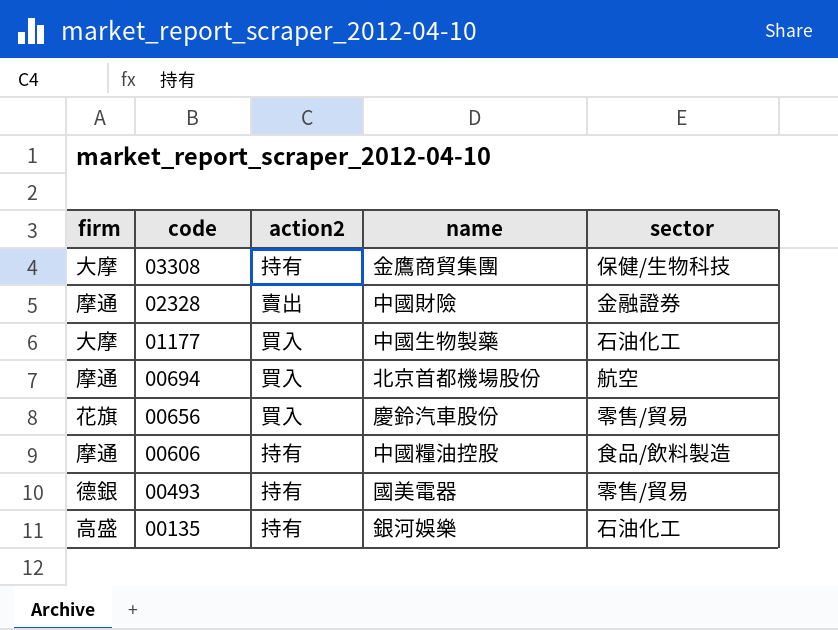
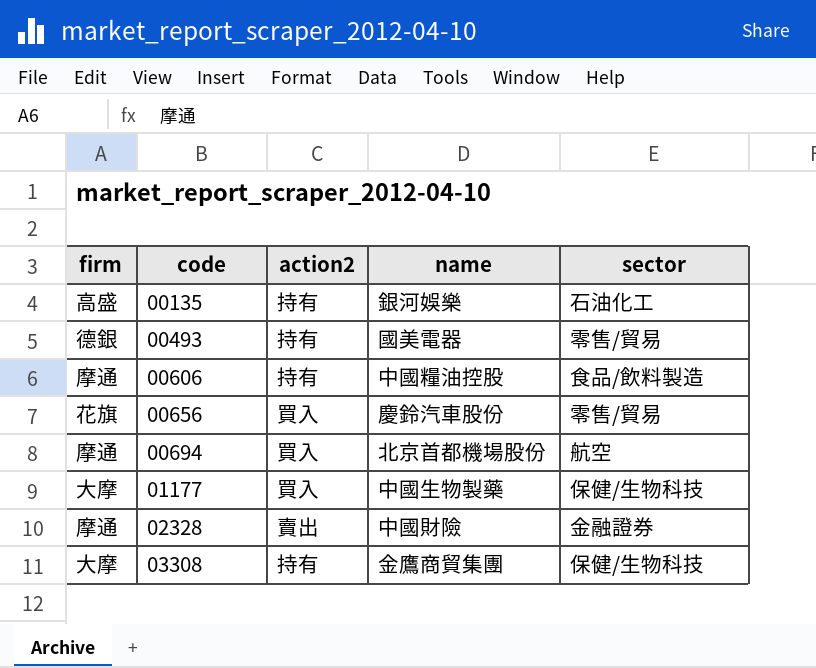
row order: code descending -> code ascending
01177 | sector: 石油化工 -> 保健/生物科技

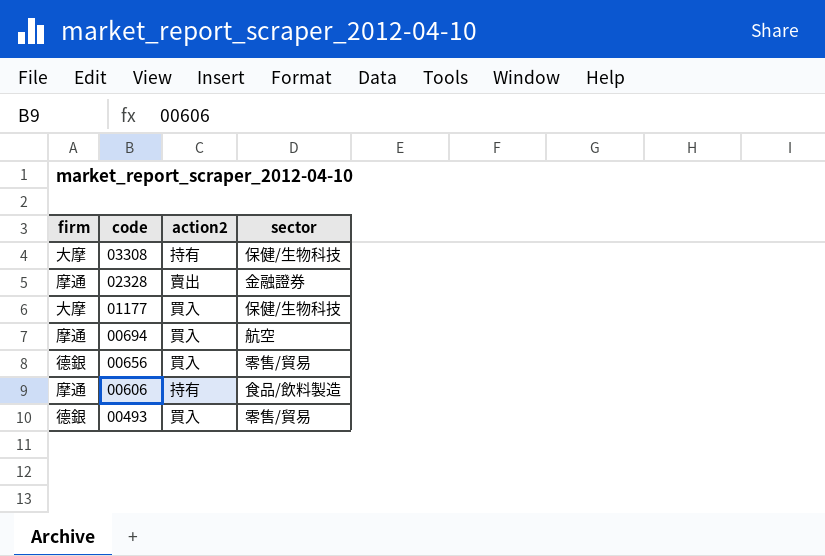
row order: code ascending -> code descending
column name | position: 4 -> none
row 00135: 高盛 | 持有 | 銀河娛樂 | 石油化工 -> none
00656 | firm: 花旗 -> 德銀
00493 | action2: 持有 -> 買入

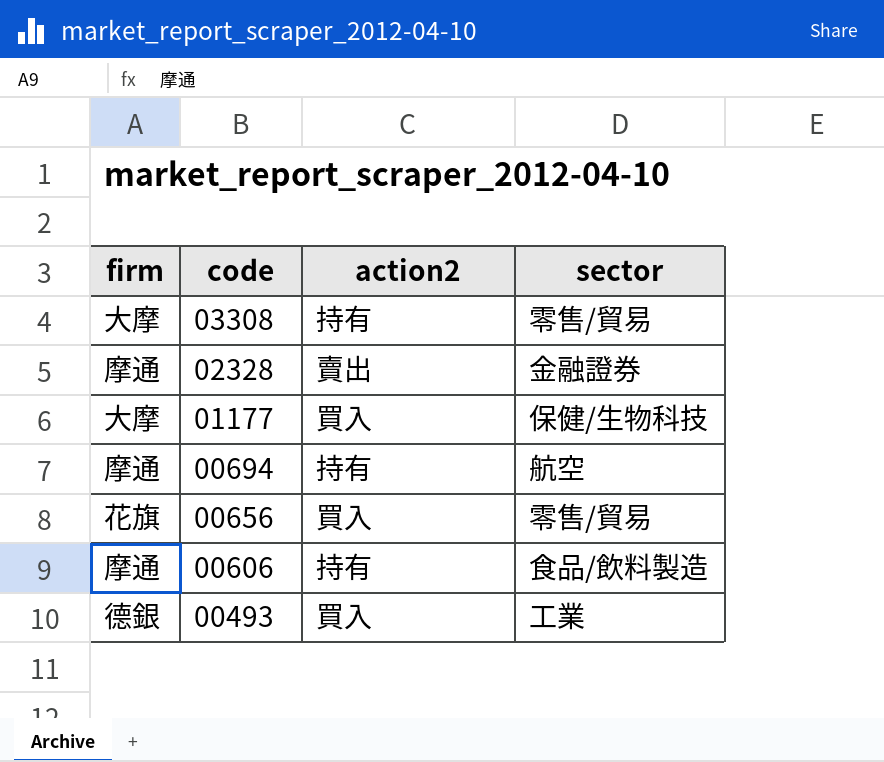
03308 | sector: 保健/生物科技 -> 零售/貿易
00694 | action2: 買入 -> 持有
00656 | firm: 德銀 -> 花旗
00493 | sector: 零售/貿易 -> 工業

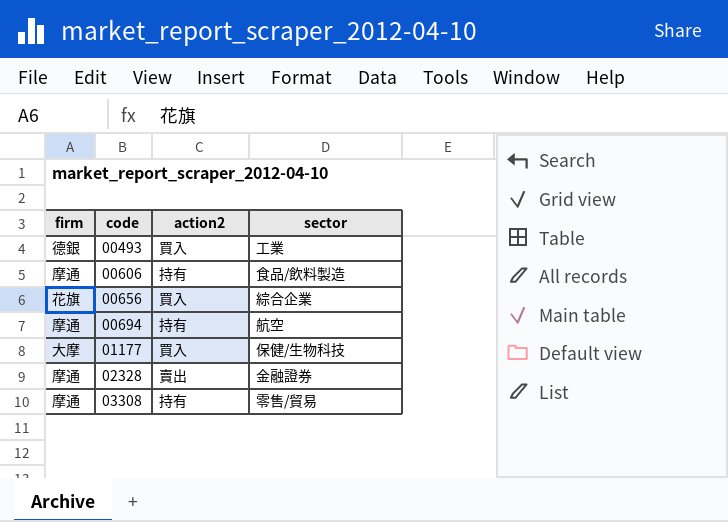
row order: code descending -> code ascending
00656 | sector: 零售/貿易 -> 綜合企業
03308 | firm: 大摩 -> 摩通

